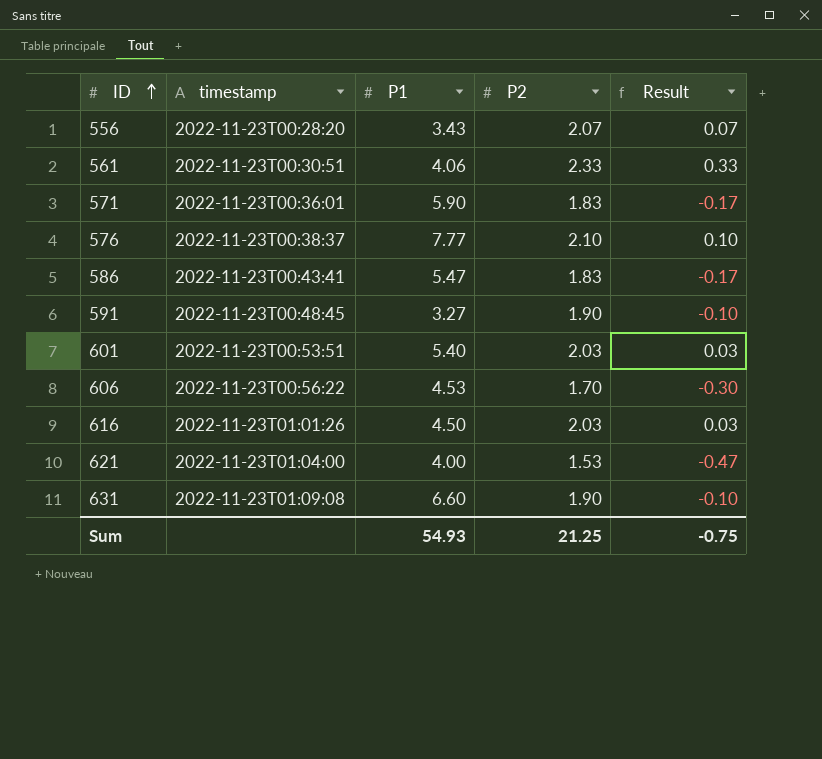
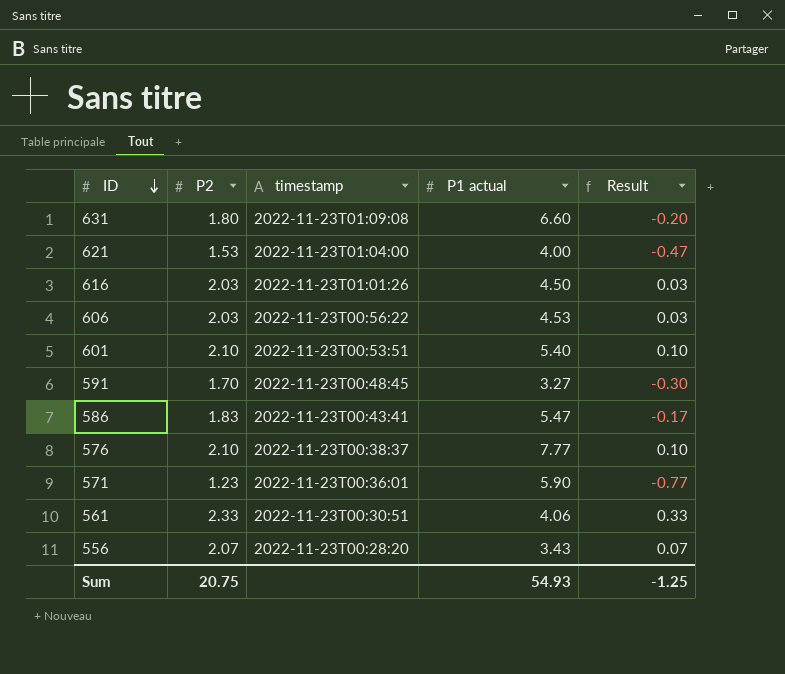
row order: ID ascending -> ID descending
column P2 | position: 4 -> 2
column name: P1 -> P1 actual
631 | P2: 1.90 -> 1.80
631 | Result: -0.10 -> -0.20
606 | P2: 1.70 -> 2.03
606 | Result: -0.30 -> 0.03
601 | P2: 2.03 -> 2.10
601 | Result: 0.03 -> 0.10
591 | P2: 1.90 -> 1.70
591 | Result: -0.10 -> -0.30
571 | P2: 1.83 -> 1.23
571 | Result: -0.17 -> -0.77
Sum | P2: 21.25 -> 20.75
Sum | Result: -0.75 -> -1.25

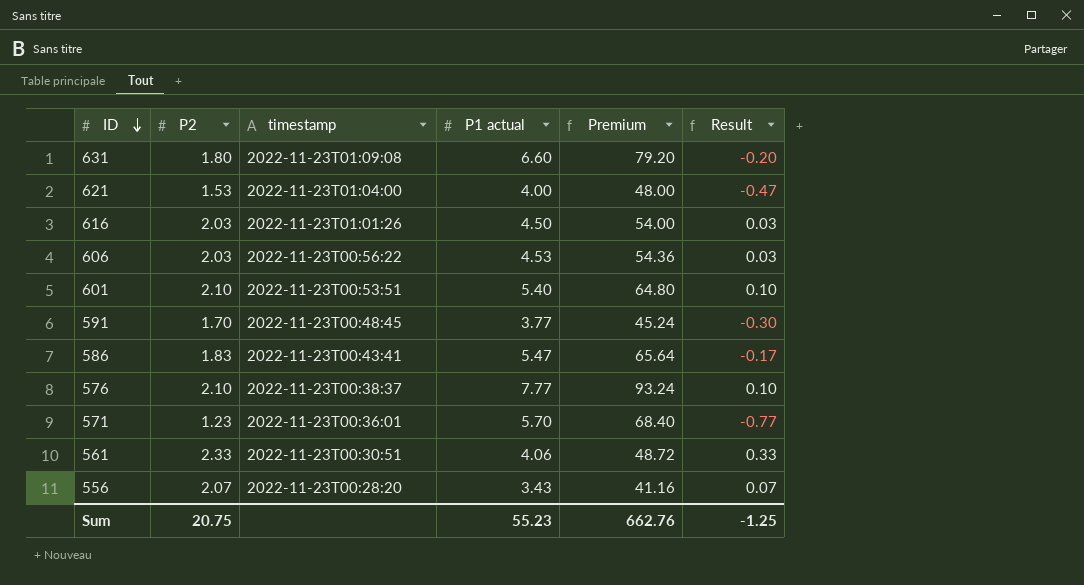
column Premium | formula: none -> [P1 actual] * 12
591 | P1 actual: 3.27 -> 3.77
571 | P1 actual: 5.90 -> 5.70
Sum | P1 actual: 54.93 -> 55.23

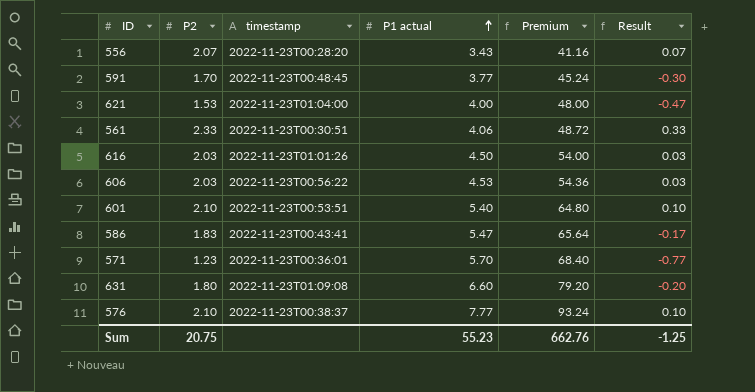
row order: ID descending -> P1 actual ascending

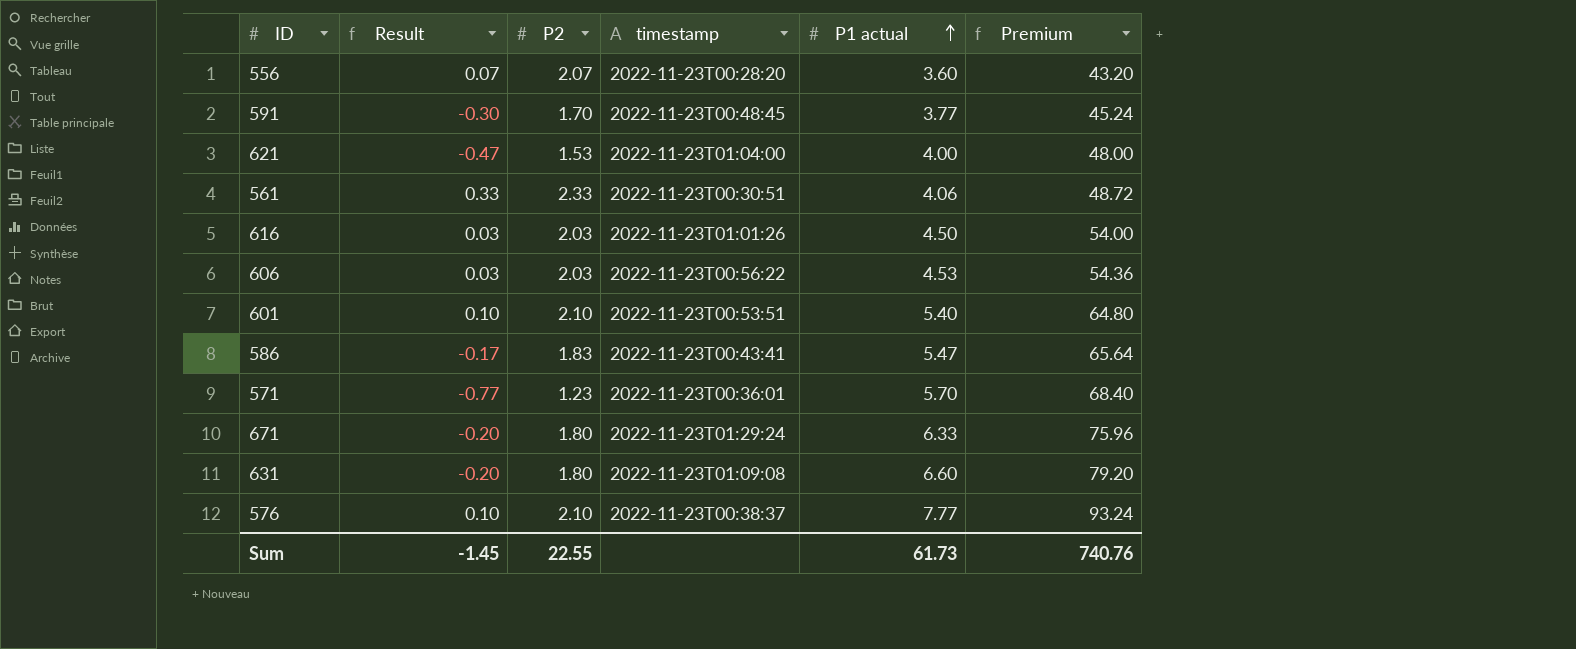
column Result | position: 6 -> 2
556 | P1 actual: 3.43 -> 3.60
556 | Premium: 41.16 -> 43.20
row 671: none -> -0.20 | 1.80 | 2022-11-23T01:29:24 | 6.33 | 75.96
Sum | Result: -1.25 -> -1.45
Sum | P2: 20.75 -> 22.55
Sum | P1 actual: 55.23 -> 61.73
Sum | Premium: 662.76 -> 740.76

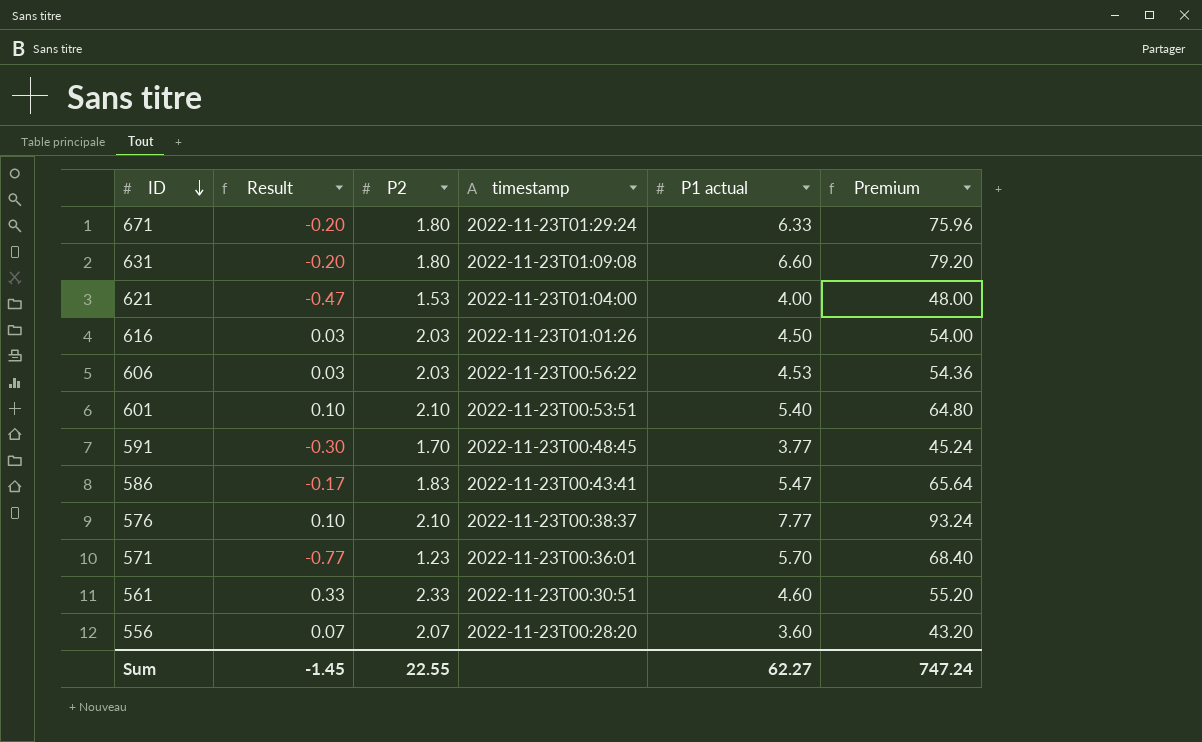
row order: P1 actual ascending -> ID descending
561 | P1 actual: 4.06 -> 4.60
561 | Premium: 48.72 -> 55.20
Sum | P1 actual: 61.73 -> 62.27
Sum | Premium: 740.76 -> 747.24

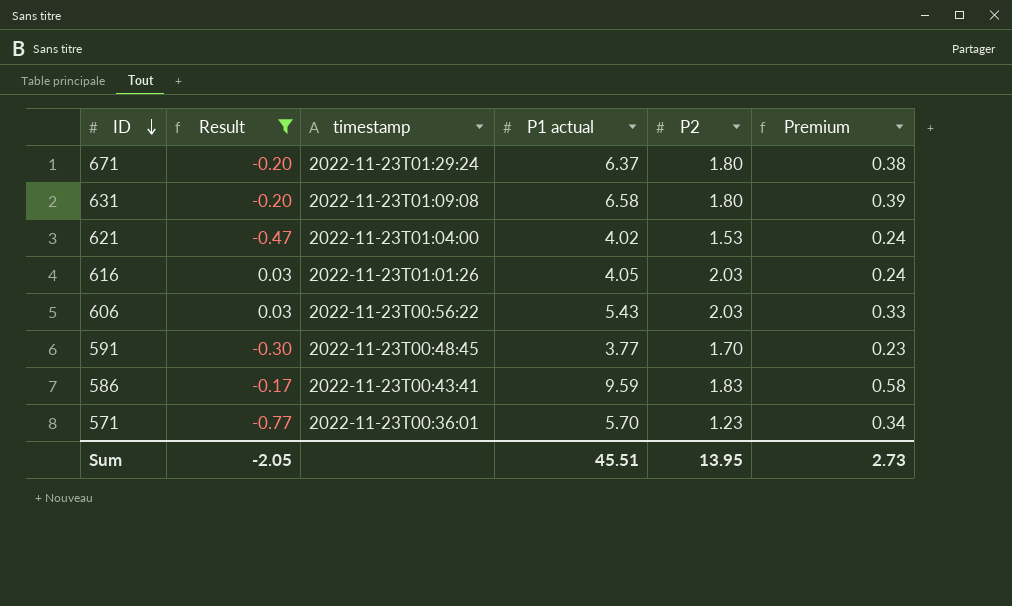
filter: none -> Result <= 0.03
column P2 | position: 3 -> 5
column Premium | formula: [P1 actual] * 12 -> [P1 actual] * 0.06
671 | P1 actual: 6.33 -> 6.37
631 | P1 actual: 6.60 -> 6.58
621 | P1 actual: 4.00 -> 4.02
616 | P1 actual: 4.50 -> 4.05
606 | P1 actual: 4.53 -> 5.43
586 | P1 actual: 5.47 -> 9.59
Sum | Result: -1.45 -> -2.05
Sum | P1 actual: 62.27 -> 45.51
Sum | P2: 22.55 -> 13.95
Sum | Premium: 747.24 -> 2.73

